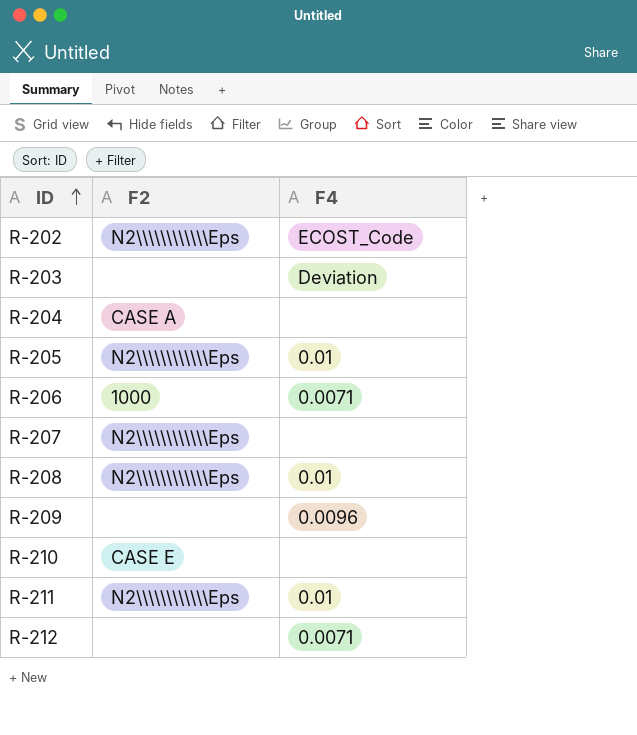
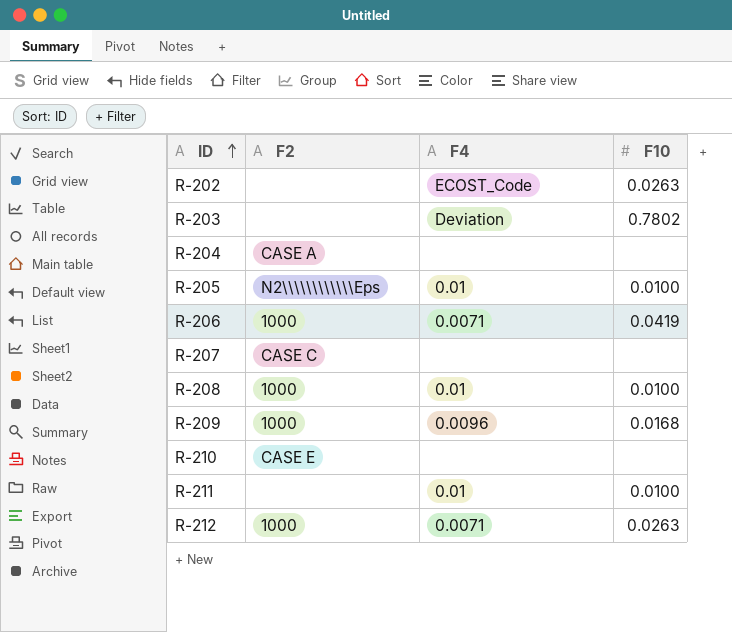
column F10 | position: none -> 4
R-202 | F2: N2\\\\\\\\\\\\Eps -> none
R-207 | F2: N2\\\\\\\\\\\\Eps -> CASE C
R-208 | F2: N2\\\\\\\\\\\\Eps -> 1000
R-209 | F2: none -> 1000
R-211 | F2: N2\\\\\\\\\\\\Eps -> none
R-212 | F2: none -> 1000

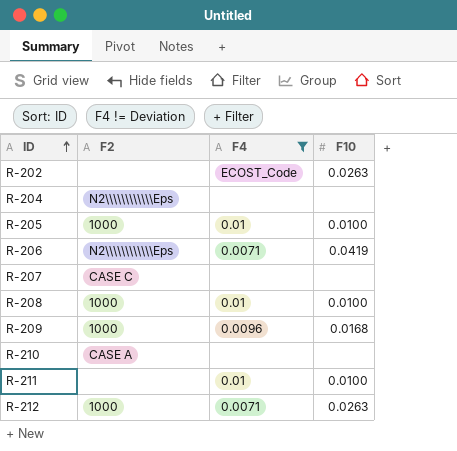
filter: none -> F4 != Deviation
R-204 | F2: CASE A -> N2\\\\\\\\\\\\Eps
R-205 | F2: N2\\\\\\\\\\\\Eps -> 1000
R-206 | F2: 1000 -> N2\\\\\\\\\\\\Eps
R-210 | F2: CASE E -> CASE A

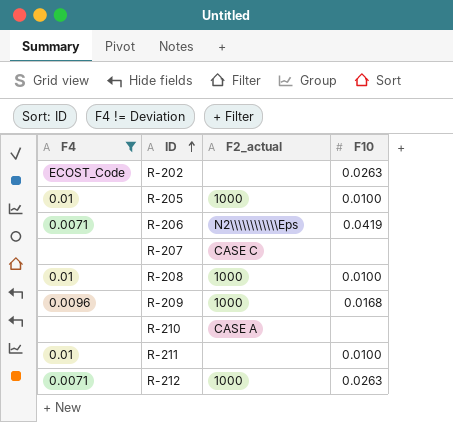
column F4 | position: 3 -> 1
column name: F2 -> F2_actual
row R-204: N2\\\\\\\\\\\\Eps | none | none -> none

